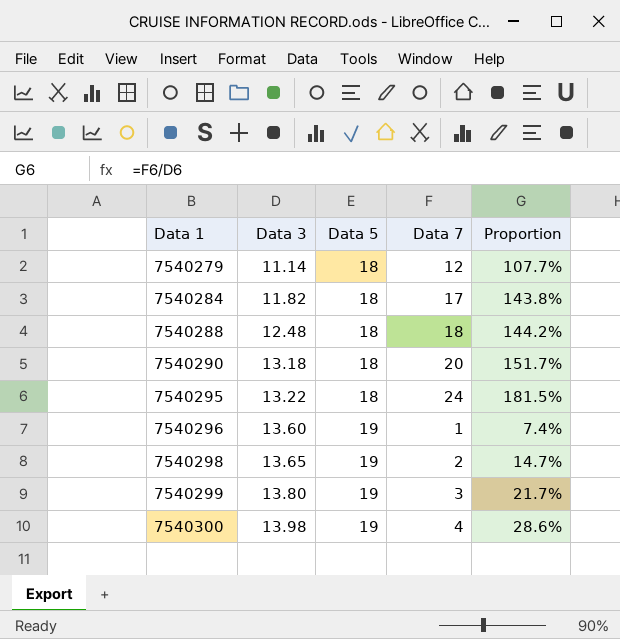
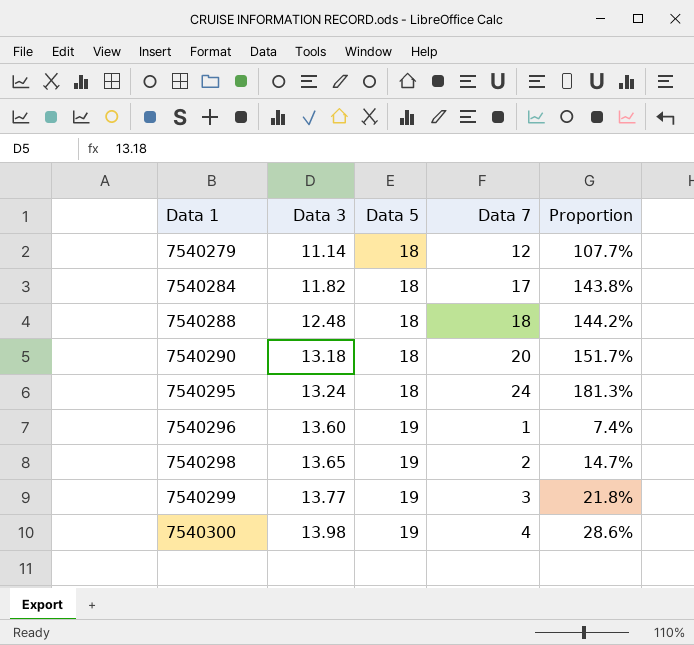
7540295 | Data 3: 13.22 -> 13.24
7540295 | Proportion: 181.5% -> 181.3%
7540299 | Data 3: 13.80 -> 13.77
7540299 | Proportion: 21.7% -> 21.8%

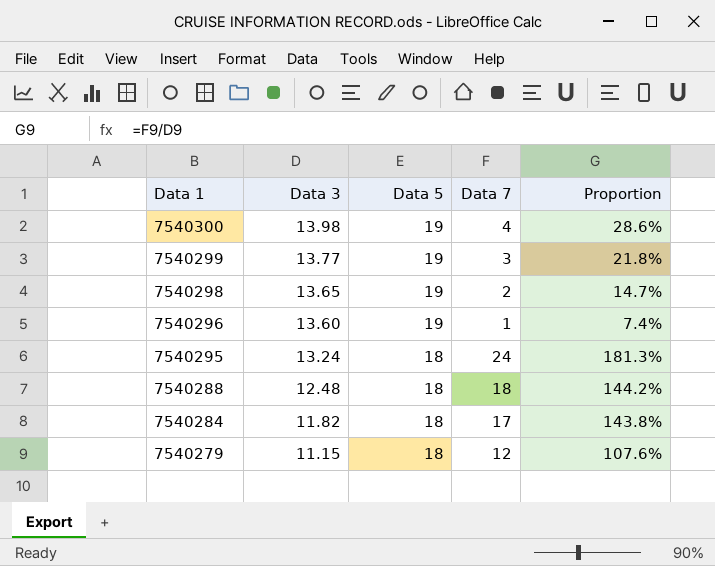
row order: Data 1 ascending -> Data 1 descending
row 7540290: 13.18 | 18 | 20 | 151.7% -> none
7540279 | Data 3: 11.14 -> 11.15
7540279 | Proportion: 107.7% -> 107.6%

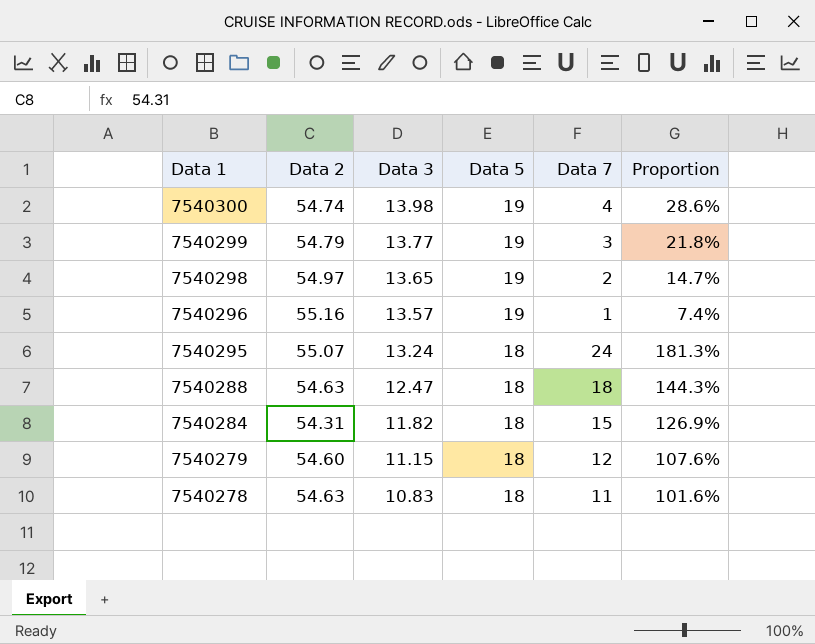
column Data 2 | position: none -> 2
7540296 | Data 3: 13.60 -> 13.57
7540288 | Data 3: 12.48 -> 12.47
7540288 | Proportion: 144.2% -> 144.3%
7540284 | Data 7: 17 -> 15
7540284 | Proportion: 143.8% -> 126.9%
row 7540278: none -> 54.63 | 10.83 | 18 | 11 | 101.6%

